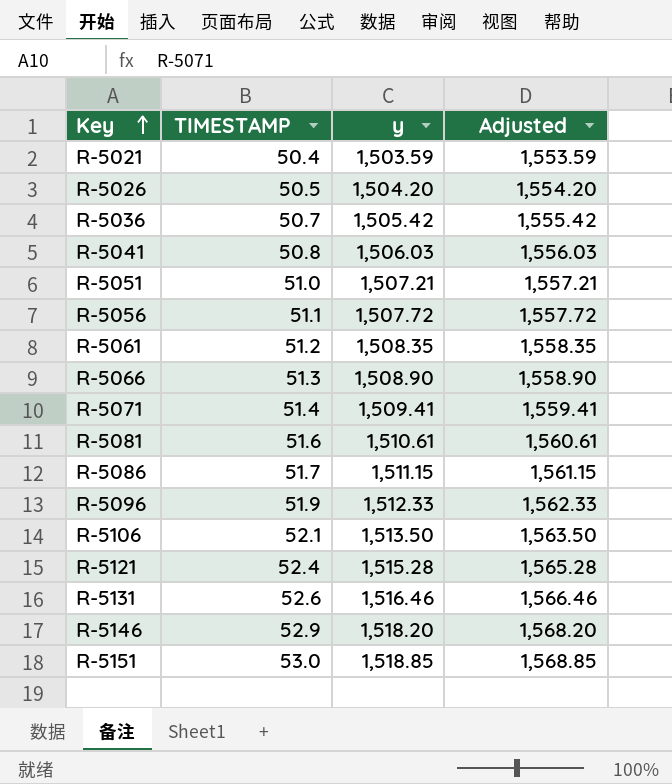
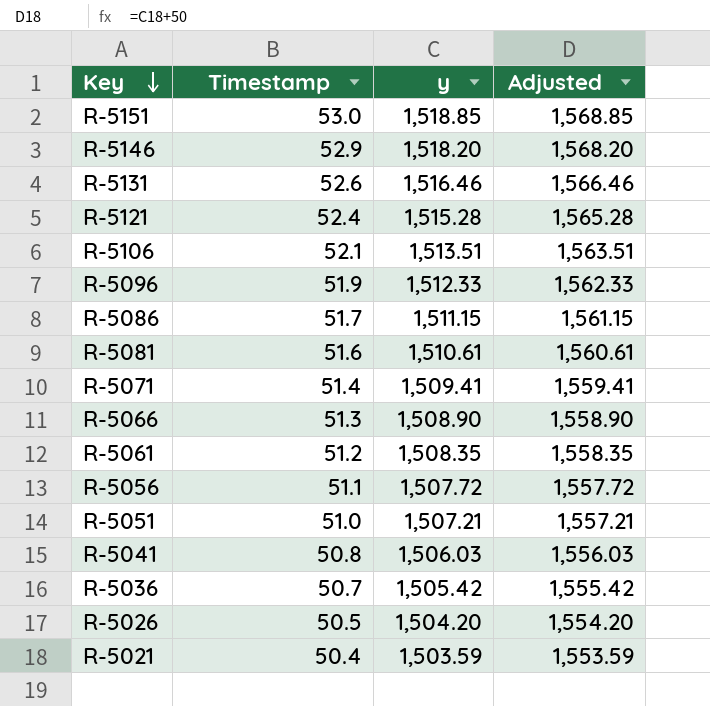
row order: Key ascending -> Key descending
column name: TIMESTAMP -> Timestamp
R-5106 | y: 1,513.50 -> 1,513.51
R-5106 | Adjusted: 1,563.50 -> 1,563.51

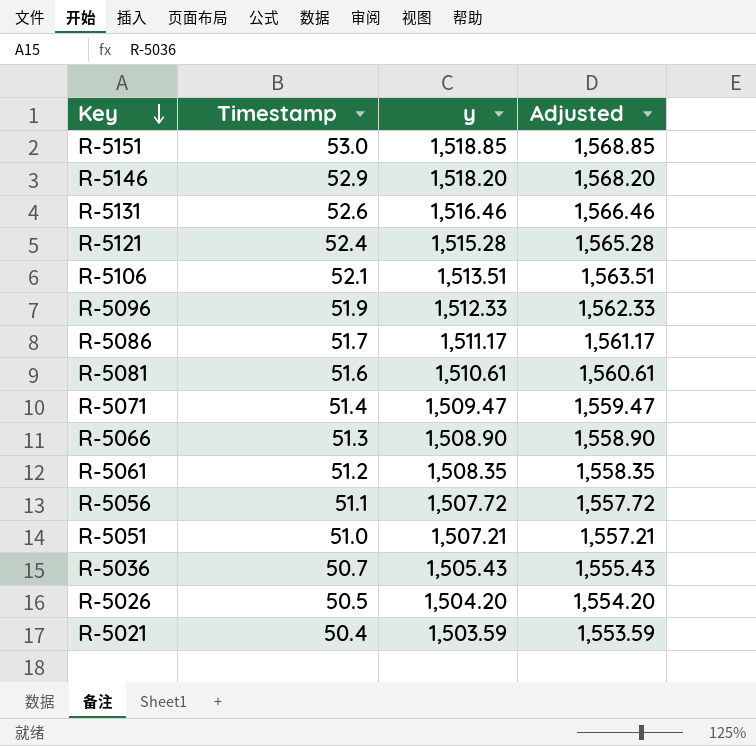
row R-5041: 50.8 | 1,506.03 | 1,556.03 -> none
R-5086 | y: 1,511.15 -> 1,511.17
R-5086 | Adjusted: 1,561.15 -> 1,561.17
R-5071 | y: 1,509.41 -> 1,509.47
R-5071 | Adjusted: 1,559.41 -> 1,559.47
R-5036 | y: 1,505.42 -> 1,505.43
R-5036 | Adjusted: 1,555.42 -> 1,555.43

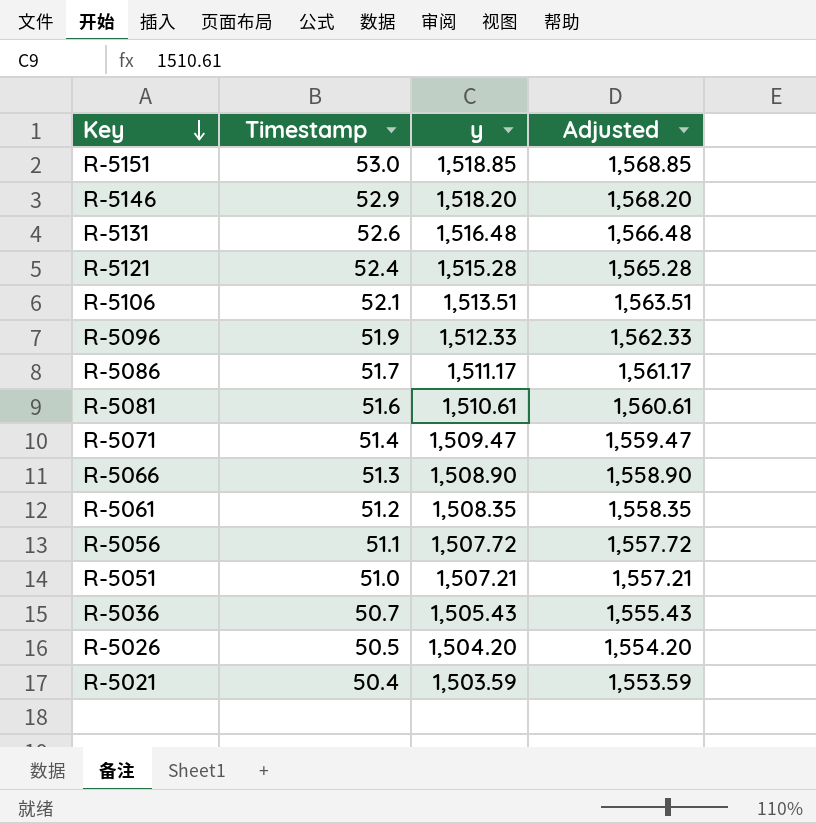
R-5131 | y: 1,516.46 -> 1,516.48
R-5131 | Adjusted: 1,566.46 -> 1,566.48

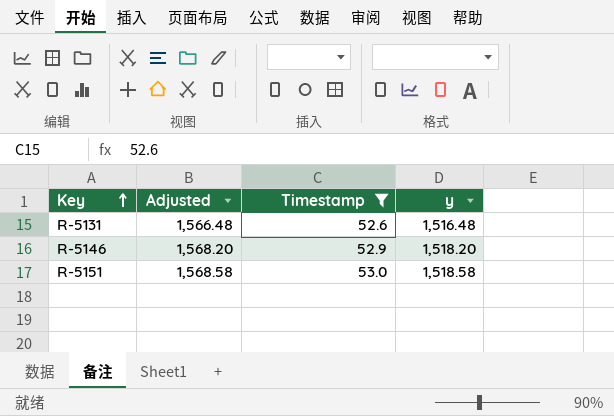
filter: none -> Timestamp >= 52.6
row order: Key descending -> Key ascending
column Adjusted | position: 4 -> 2
R-5151 | Adjusted: 1,568.85 -> 1,568.58
R-5151 | y: 1,518.85 -> 1,518.58

